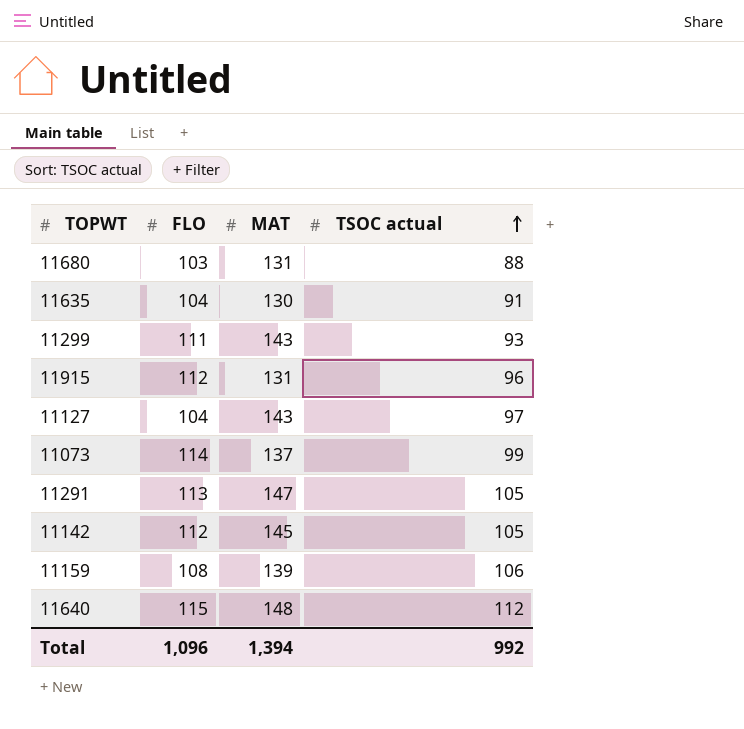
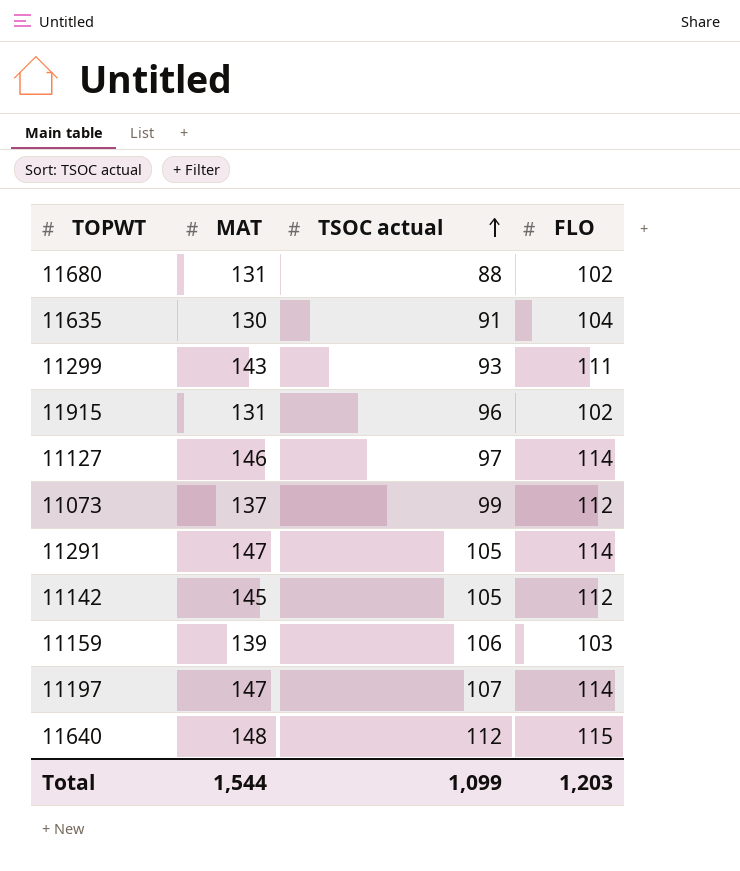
column FLO | position: 2 -> 4
11680 | FLO: 103 -> 102
11915 | FLO: 112 -> 102
11127 | MAT: 143 -> 146
11127 | FLO: 104 -> 114
11073 | FLO: 114 -> 112
11291 | FLO: 113 -> 114
11159 | FLO: 108 -> 103
row 11197: none -> 147 | 107 | 114
Total | MAT: 1,394 -> 1,544
Total | TSOC actual: 992 -> 1,099
Total | FLO: 1,096 -> 1,203

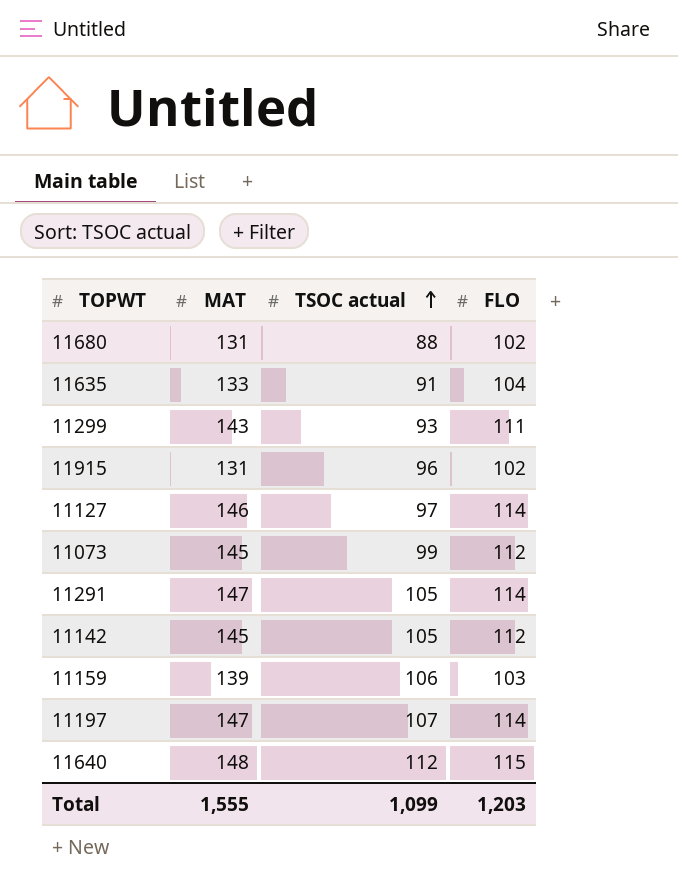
11635 | MAT: 130 -> 133
11073 | MAT: 137 -> 145
Total | MAT: 1,544 -> 1,555

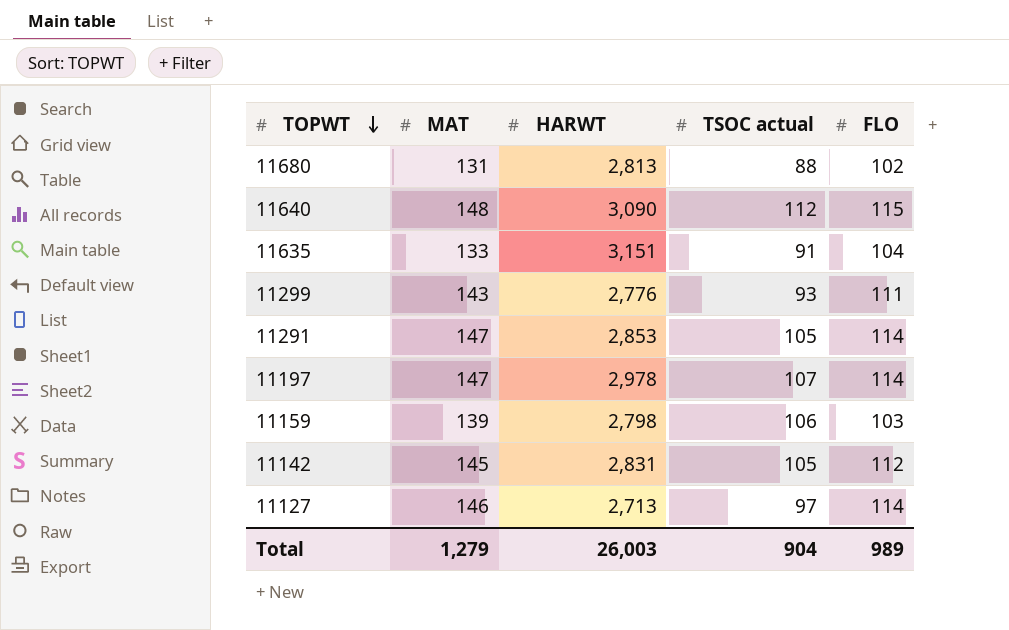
row order: TSOC actual ascending -> TOPWT descending
column HARWT | position: none -> 3
row 11915: 131 | 96 | 102 -> none
row 11073: 145 | 99 | 112 -> none
Total | MAT: 1,555 -> 1,279
Total | TSOC actual: 1,099 -> 904
Total | FLO: 1,203 -> 989

